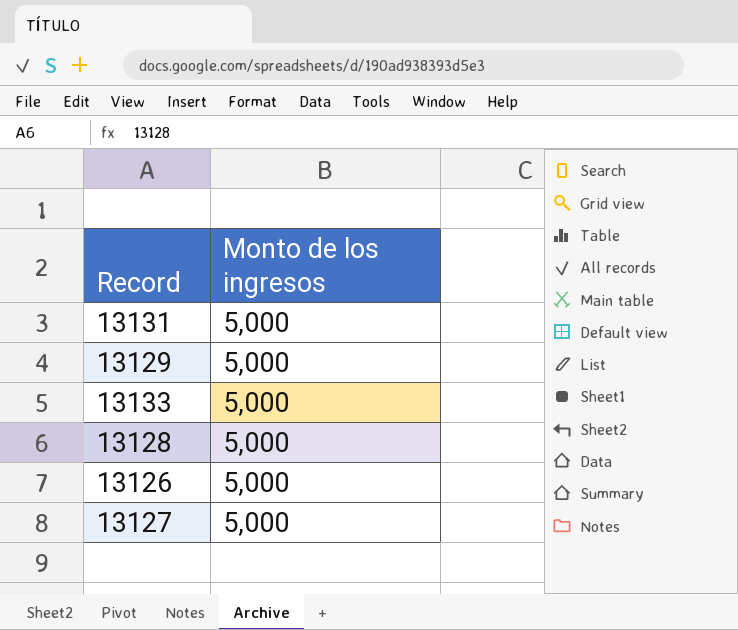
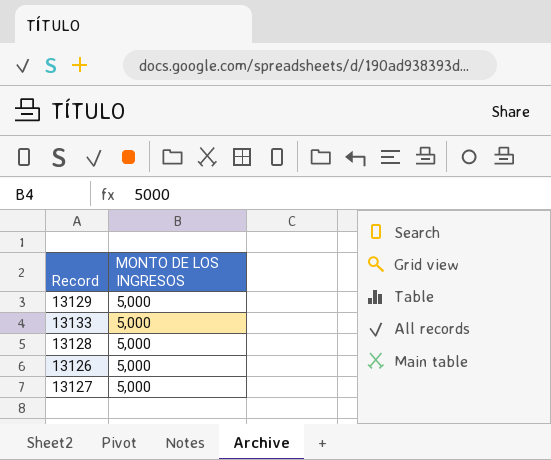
column name: Monto de los ingresos -> MONTO DE LOS INGRESOS
row 13131: 5,000 -> none

